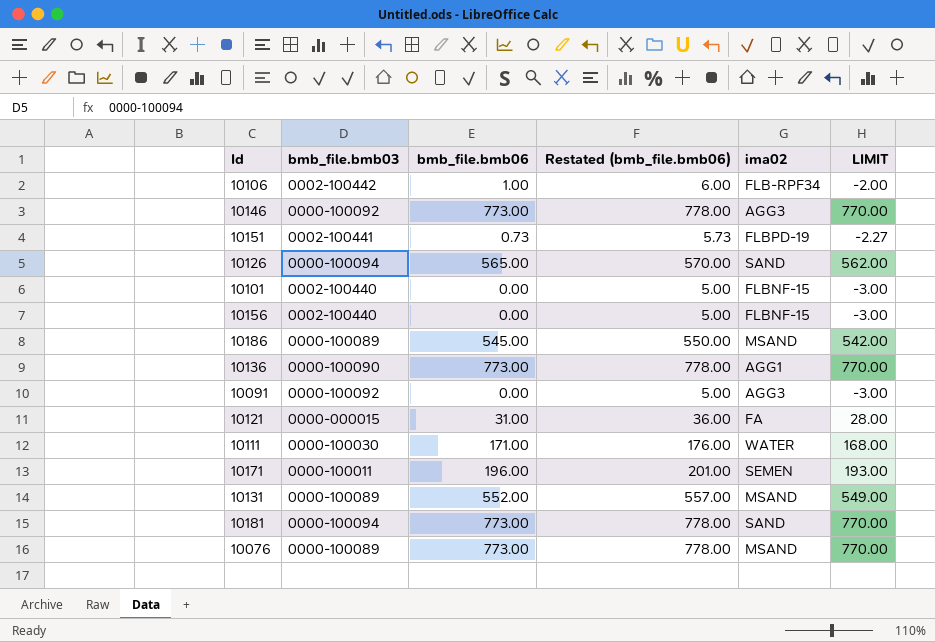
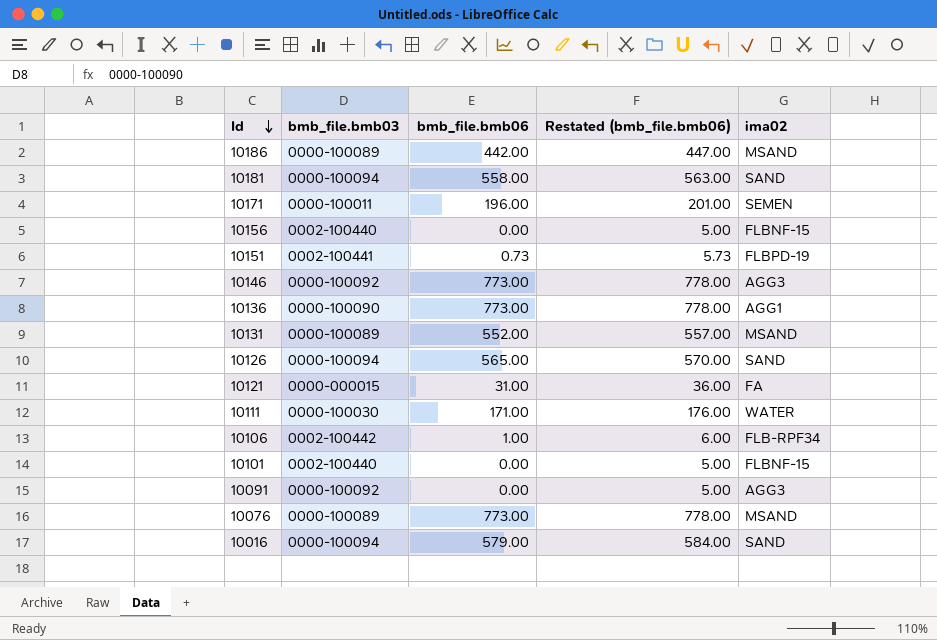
row order: none -> Id descending
column LIMIT | formula: [bmb_file.bmb06] - 3 -> none
10186 | bmb_file.bmb06: 545.00 -> 442.00
10186 | Restated (bmb_file.bmb06): 550.00 -> 447.00
10181 | bmb_file.bmb06: 773.00 -> 558.00
10181 | Restated (bmb_file.bmb06): 778.00 -> 563.00
row 10016: none -> 0000-100094 | 579.00 | 584.00 | SAND

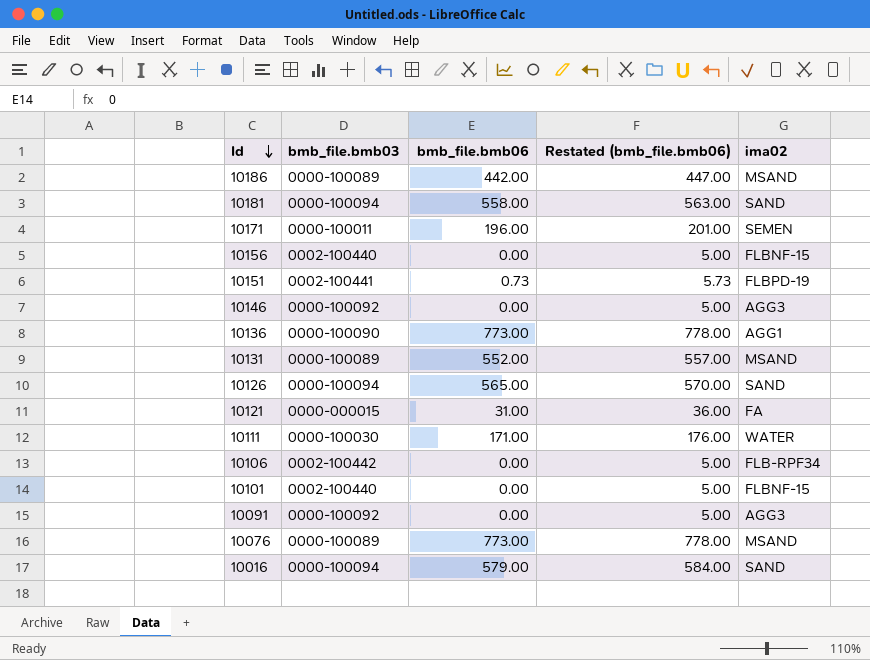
10146 | bmb_file.bmb06: 773.00 -> 0.00
10146 | Restated (bmb_file.bmb06): 778.00 -> 5.00
10106 | bmb_file.bmb06: 1.00 -> 0.00
10106 | Restated (bmb_file.bmb06): 6.00 -> 5.00

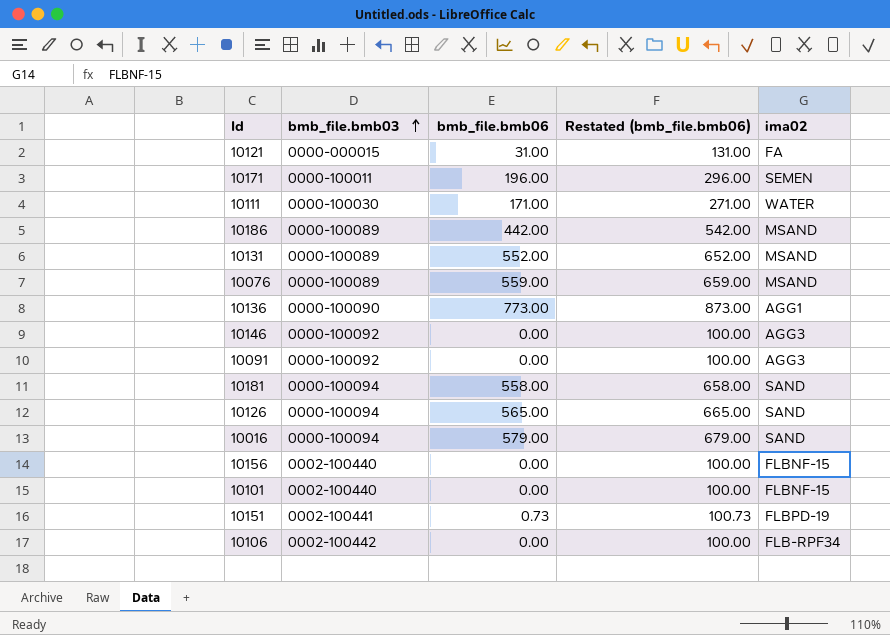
row order: Id descending -> bmb_file.bmb03 ascending
column Restated (bmb_file.bmb06) | formula: [bmb_file.bmb06] + 5 -> [bmb_file.bmb06] + 100
10076 | bmb_file.bmb06: 773.00 -> 559.00

